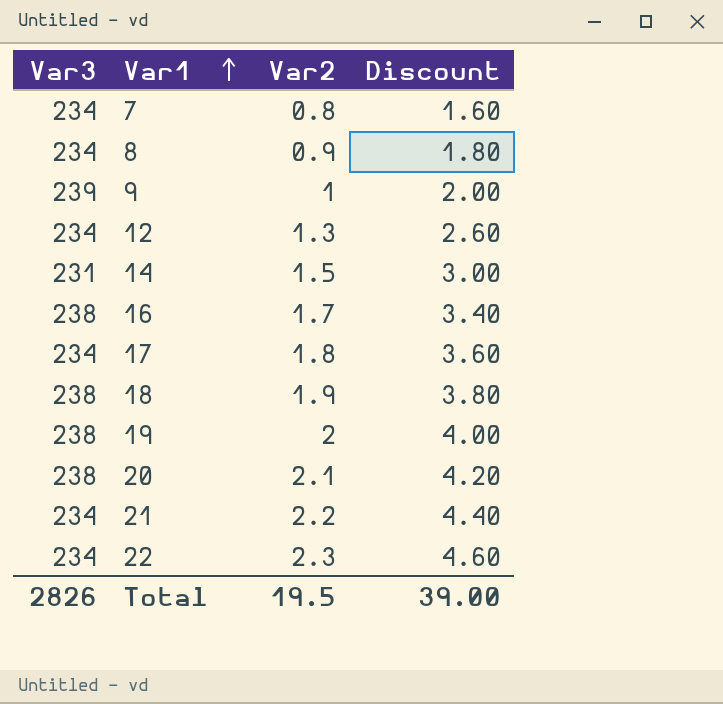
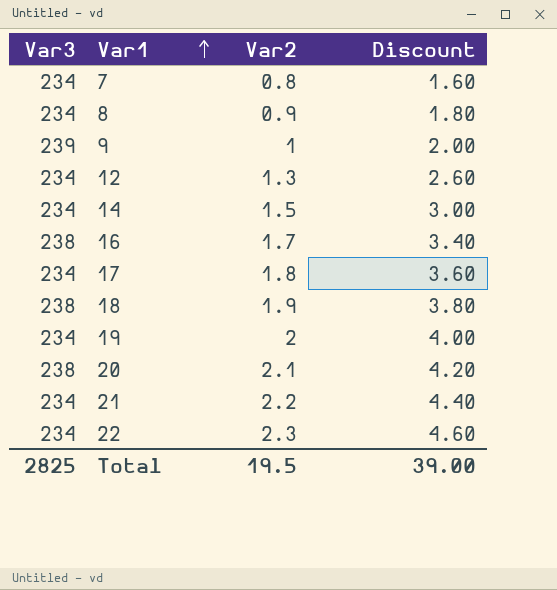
14 | Var3: 231 -> 234
19 | Var3: 238 -> 234
Total | Var3: 2826 -> 2825

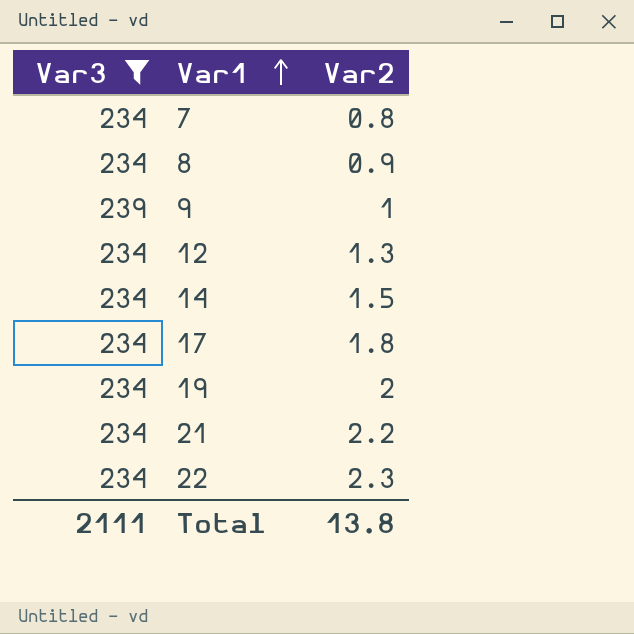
filter: none -> Var3 != 238
column Discount | formula: [Var2] * 2 -> none
Total | Var3: 2825 -> 2111
Total | Var2: 19.5 -> 13.8

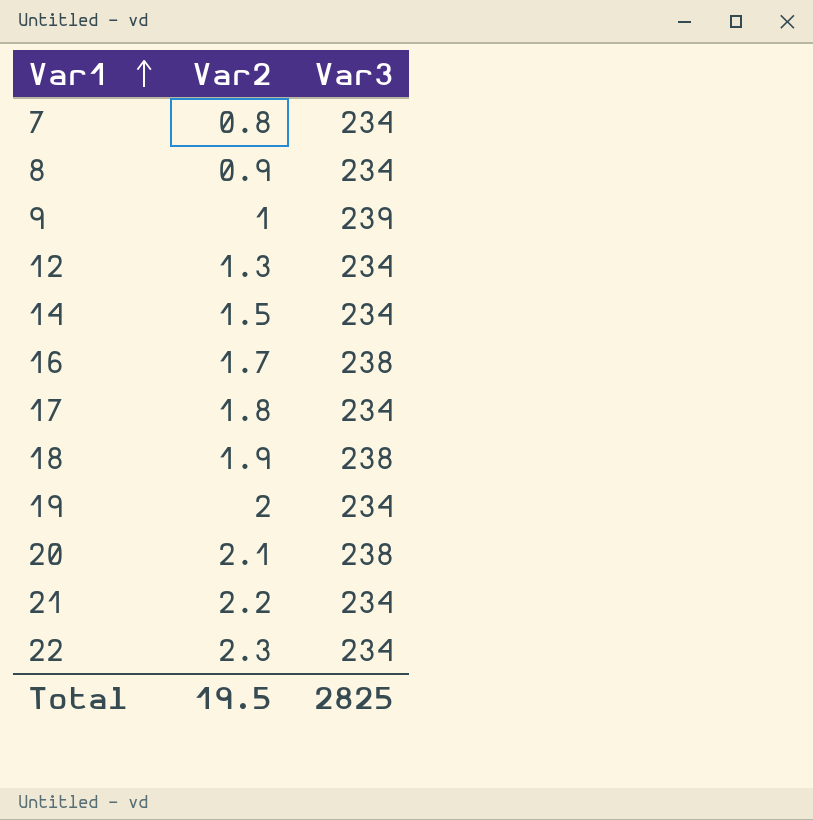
filter: Var3 != 238 -> none
column Var3 | position: 1 -> 3
Total | Var2: 13.8 -> 19.5
Total | Var3: 2111 -> 2825

